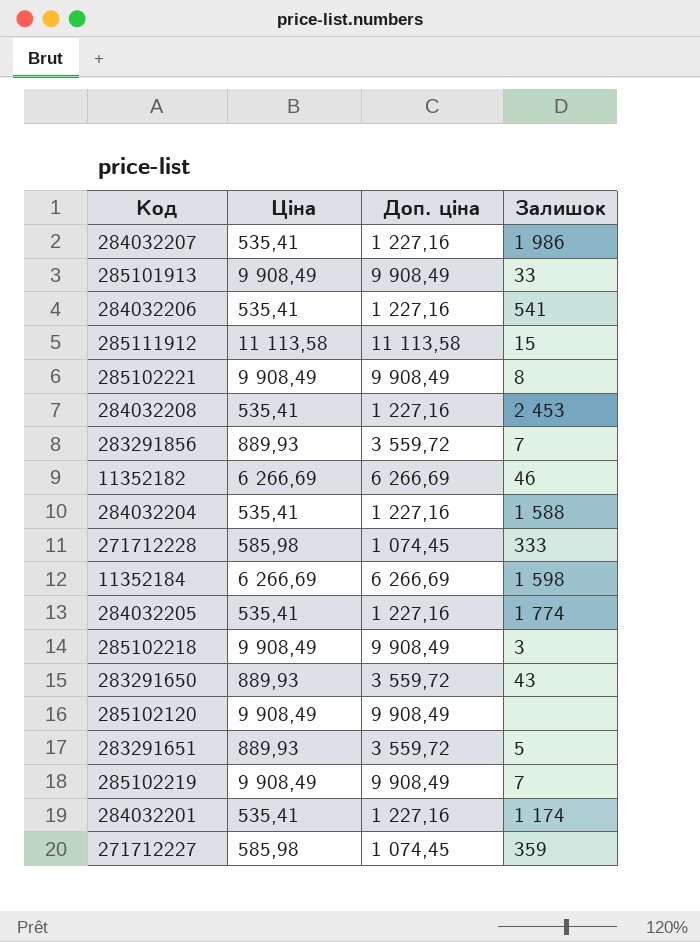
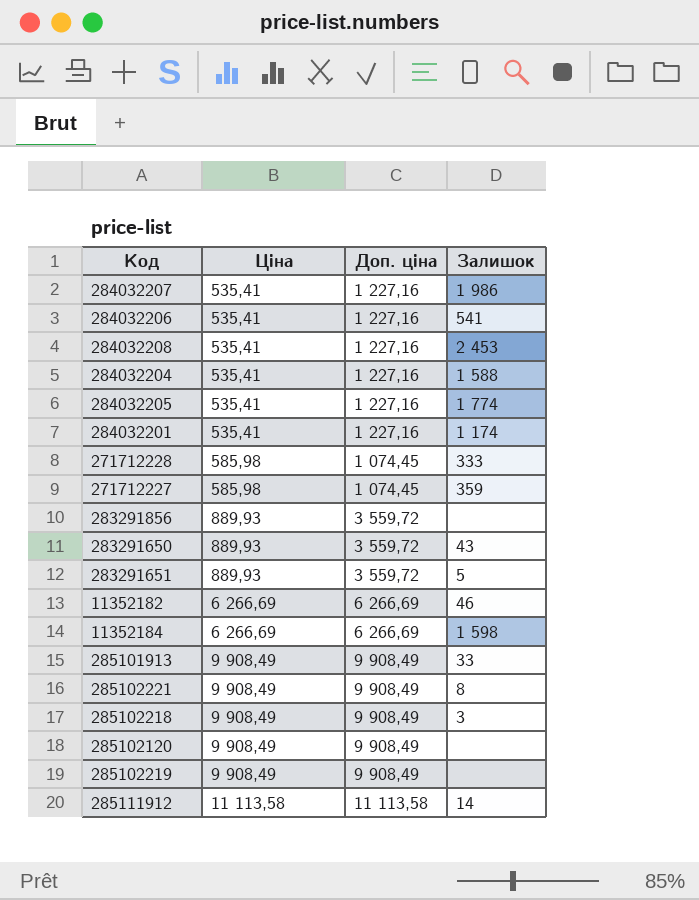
row order: none -> Ціна ascending
283291856 | Залишок: 7 -> none
285102219 | Залишок: 7 -> none
285111912 | Залишок: 15 -> 14

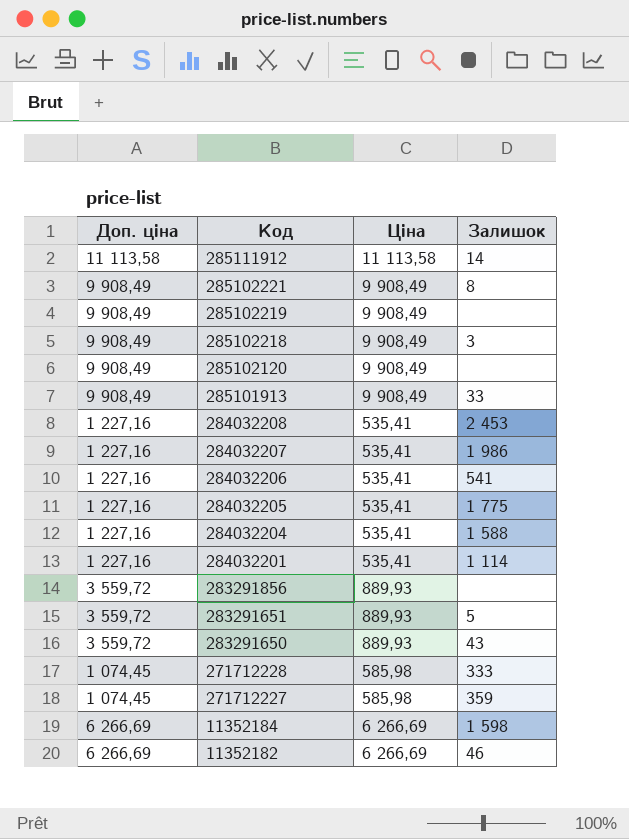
row order: Ціна ascending -> Код descending
column Доп. ціна | position: 3 -> 1
284032205 | Залишок: 1 774 -> 1 775
284032201 | Залишок: 1 174 -> 1 114

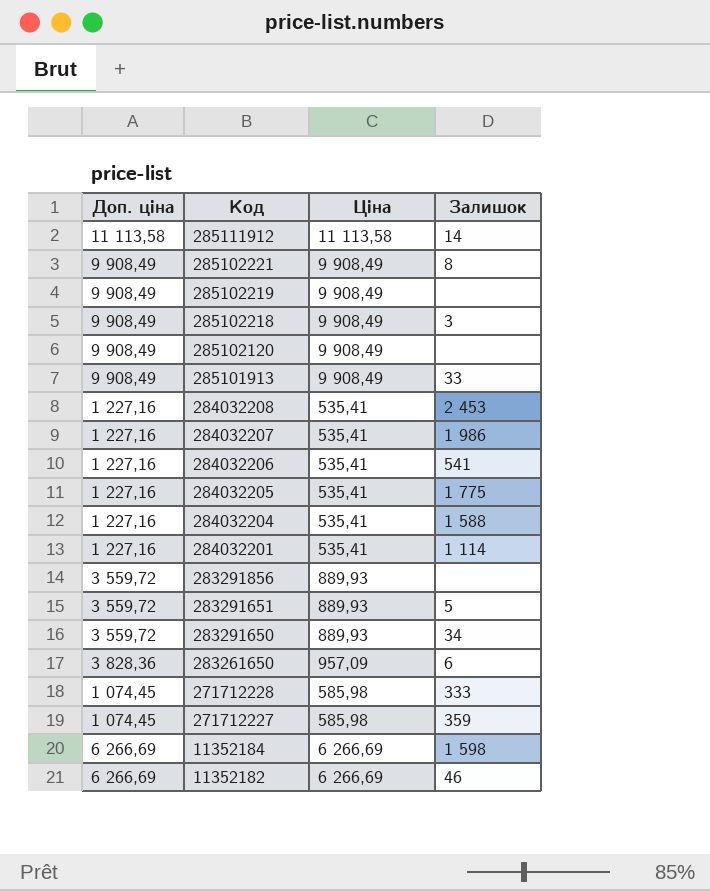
283291650 | Залишок: 43 -> 34
row 283261650: none -> 3 828,36 | 957,09 | 6

